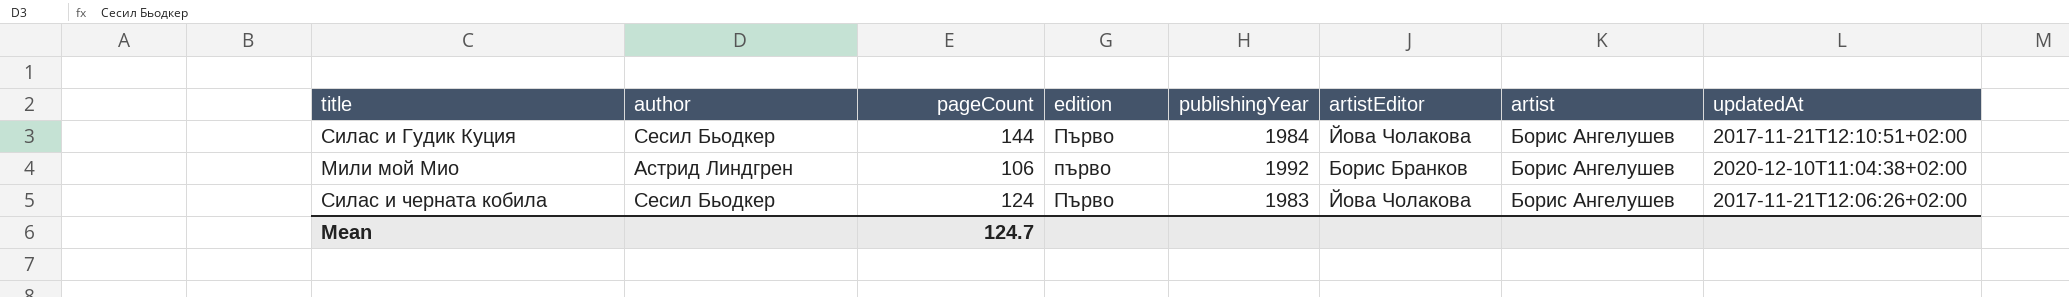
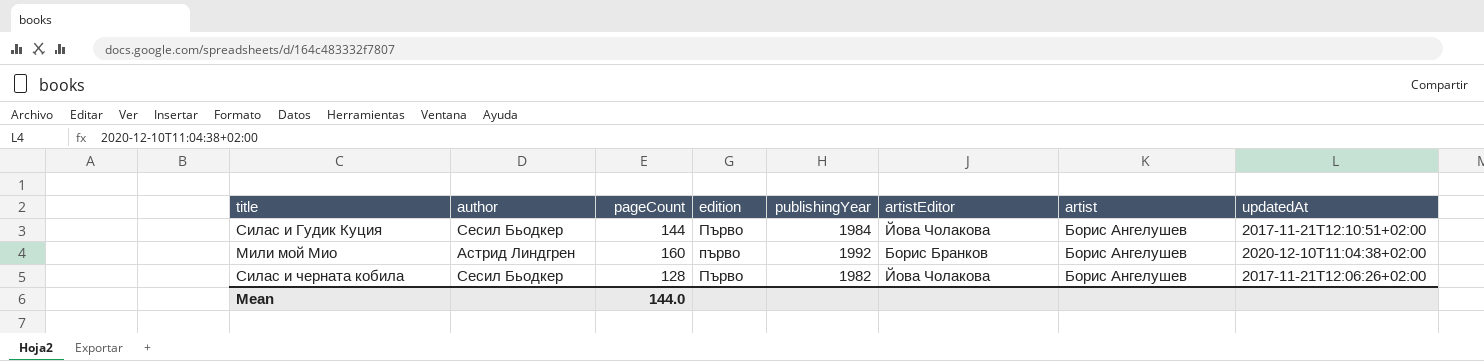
Мили мой Мио | pageCount: 106 -> 160
Силас и черната кобила | pageCount: 124 -> 128
Силас и черната кобила | publishingYear: 1983 -> 1982
Mean | pageCount: 124.7 -> 144.0

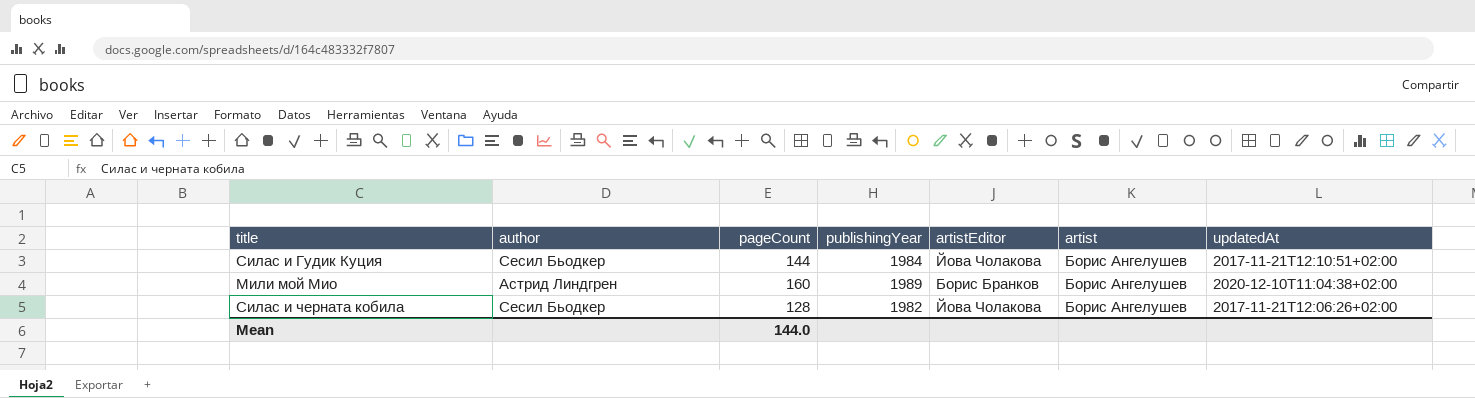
column edition | position: 4 -> none
Мили мой Мио | publishingYear: 1992 -> 1989

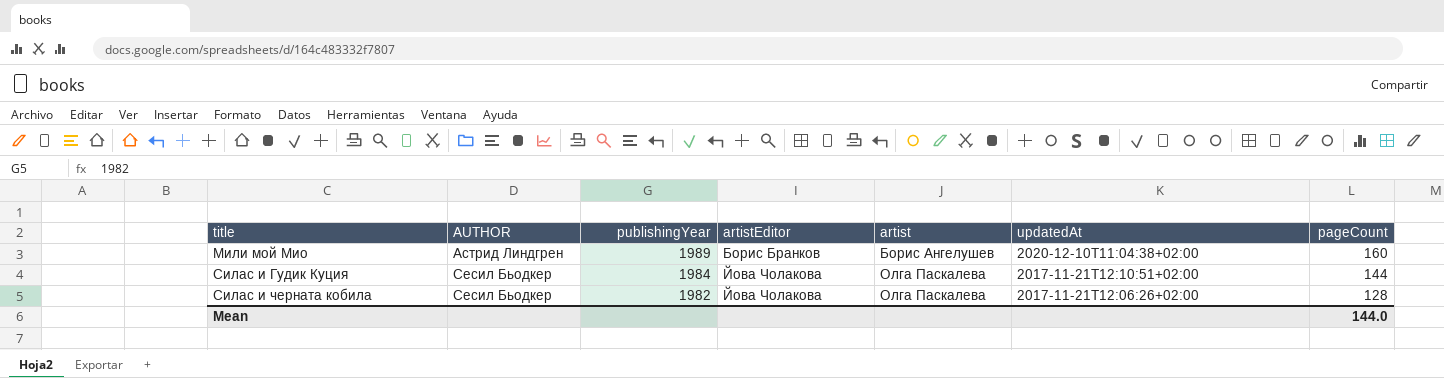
row order: none -> title ascending
column name: author -> AUTHOR
column pageCount | position: 3 -> 7
Силас и Гудик Куция | artist: Борис Ангелушев -> Олга Паскалева
Силас и черната кобила | artist: Борис Ангелушев -> Олга Паскалева

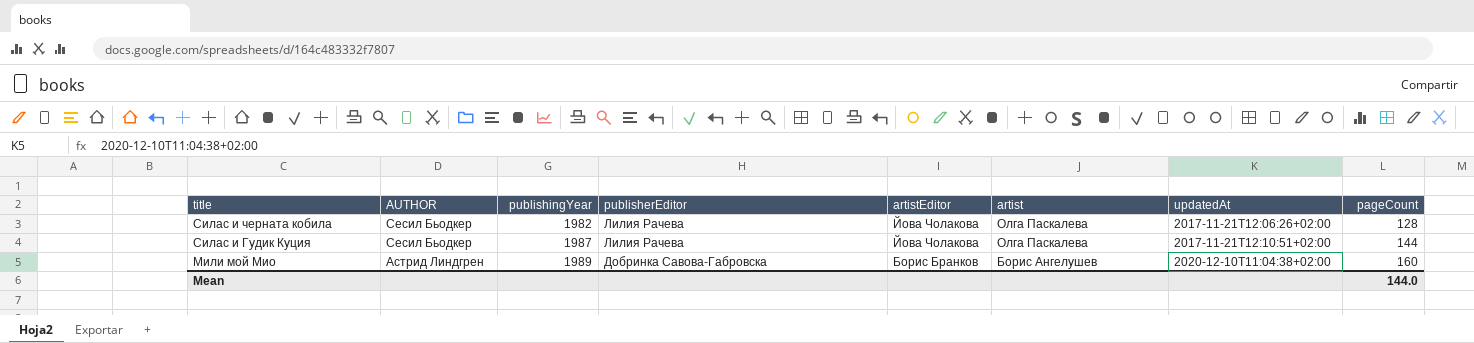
row order: title ascending -> title descending
column publisherEditor | position: none -> 4
Силас и Гудик Куция | publishingYear: 1984 -> 1987

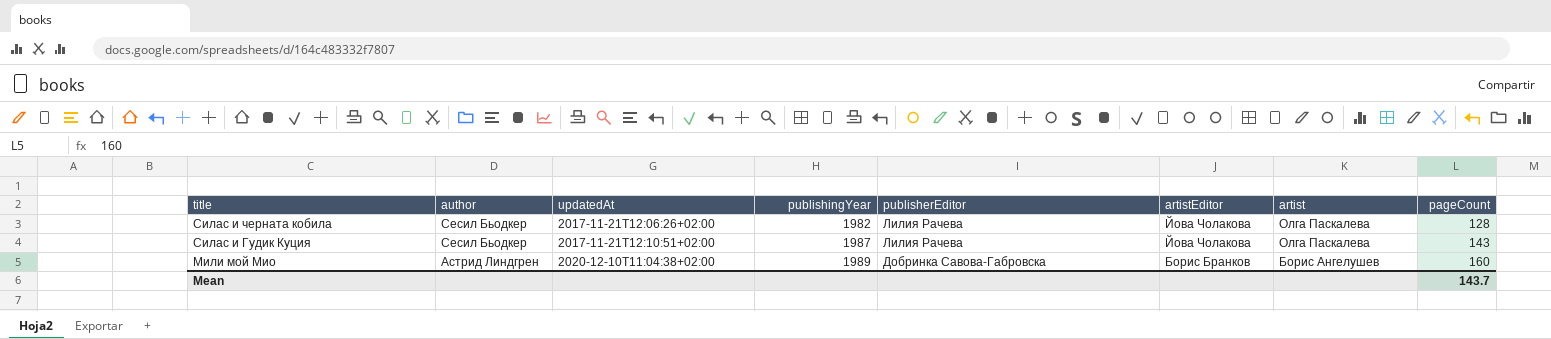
column name: AUTHOR -> author
column updatedAt | position: 7 -> 3
Силас и Гудик Куция | pageCount: 144 -> 143
Mean | pageCount: 144.0 -> 143.7

